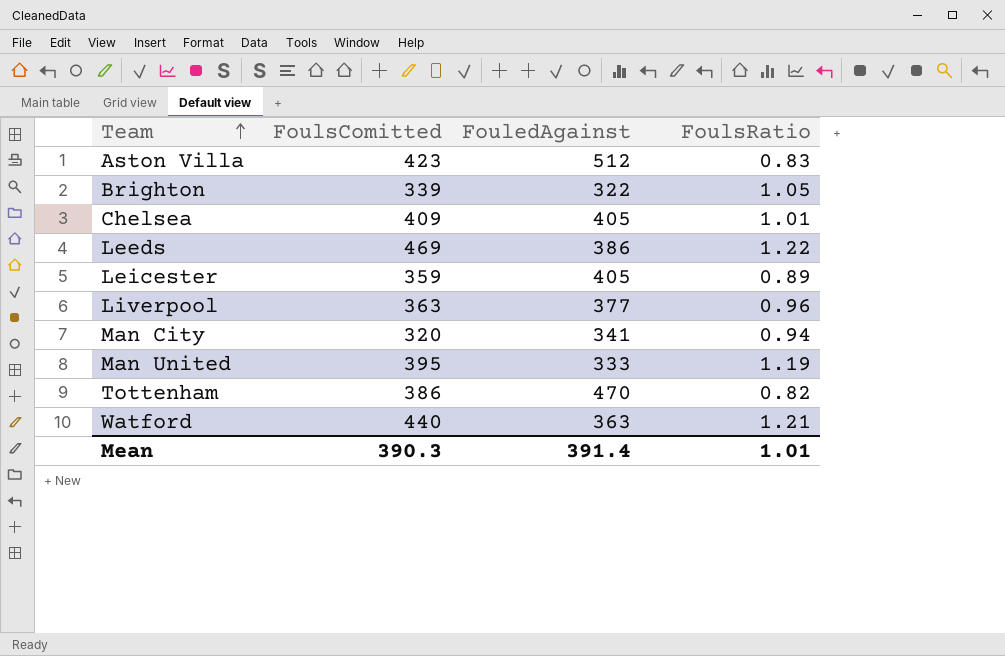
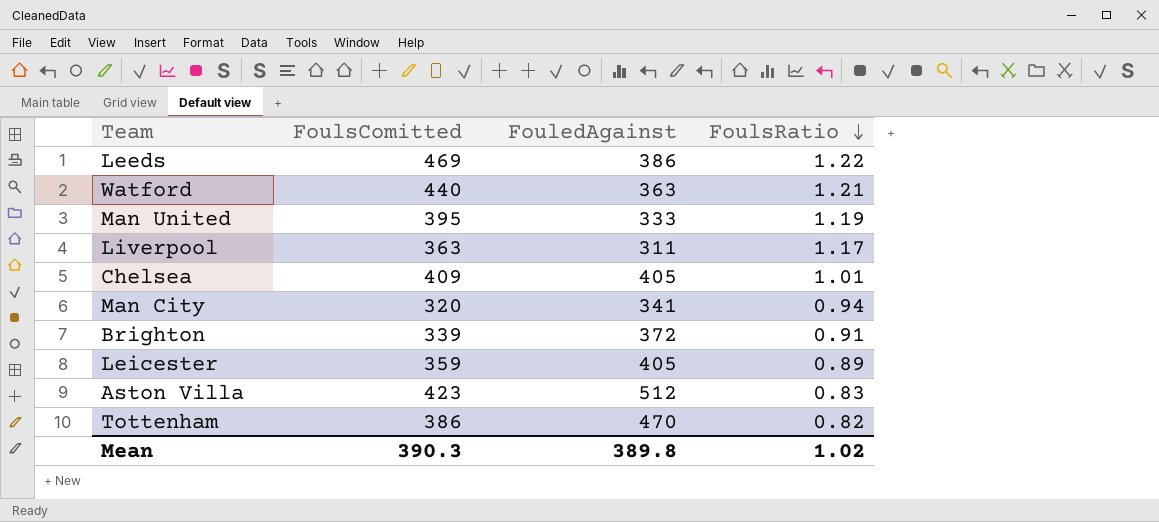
row order: Team ascending -> FoulsRatio descending
Liverpool | FouledAgainst: 377 -> 311
Liverpool | FoulsRatio: 0.96 -> 1.17
Brighton | FouledAgainst: 322 -> 372
Brighton | FoulsRatio: 1.05 -> 0.91
Mean | FouledAgainst: 391.4 -> 389.8
Mean | FoulsRatio: 1.01 -> 1.02

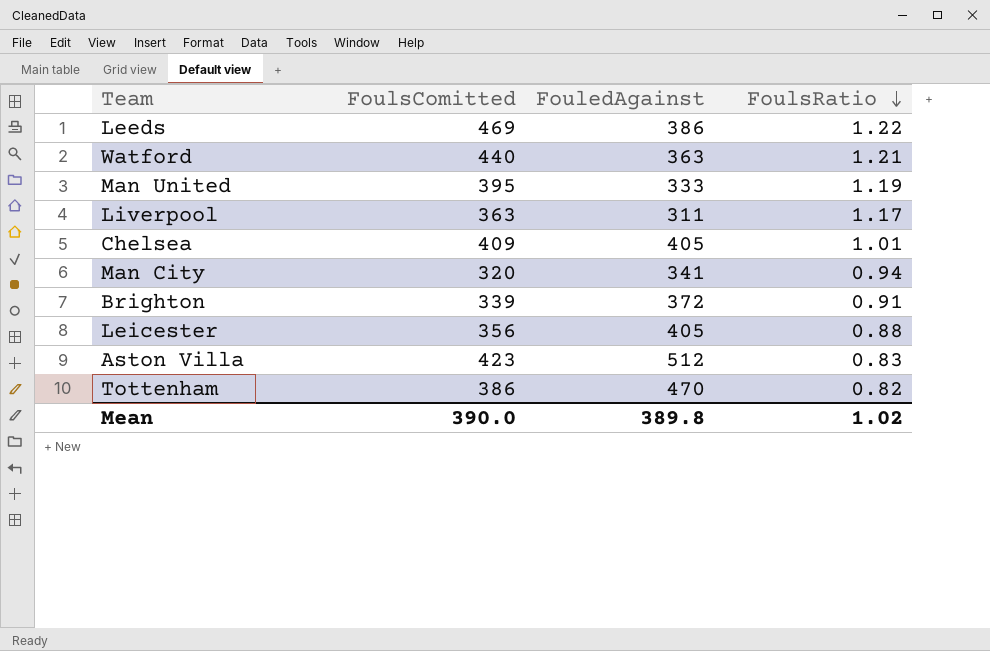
Leicester | FoulsComitted: 359 -> 356
Leicester | FoulsRatio: 0.89 -> 0.88
Mean | FoulsComitted: 390.3 -> 390.0

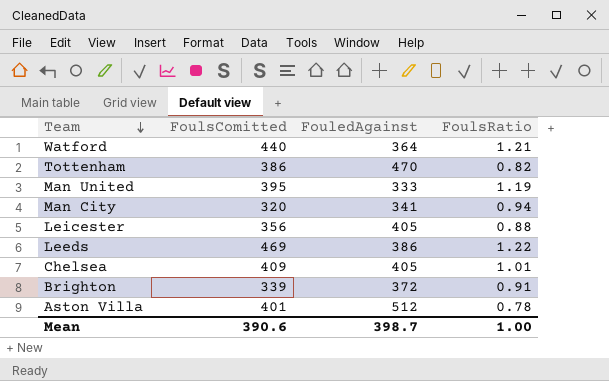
row order: FoulsRatio descending -> Team descending
row Liverpool: 363 | 311 | 1.17 -> none
Watford | FouledAgainst: 363 -> 364
Aston Villa | FoulsComitted: 423 -> 401
Aston Villa | FoulsRatio: 0.83 -> 0.78
Mean | FoulsComitted: 390.0 -> 390.6
Mean | FouledAgainst: 389.8 -> 398.7
Mean | FoulsRatio: 1.02 -> 1.00

